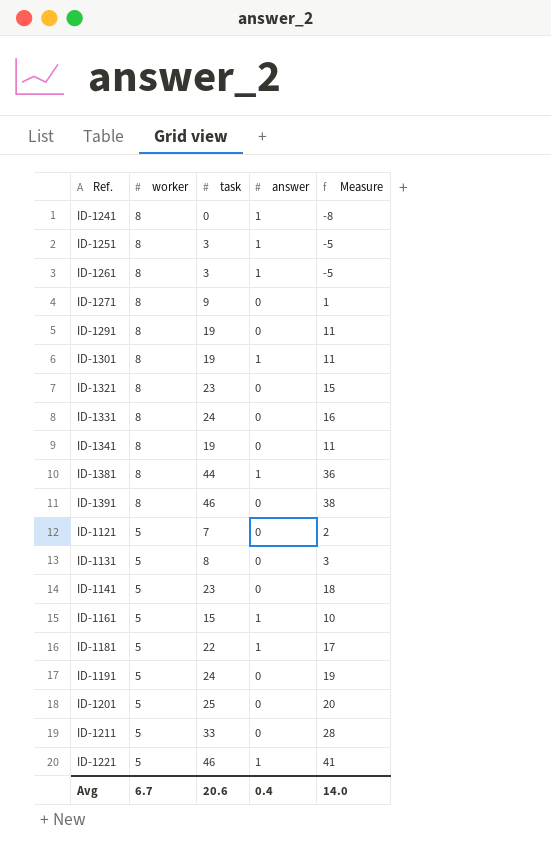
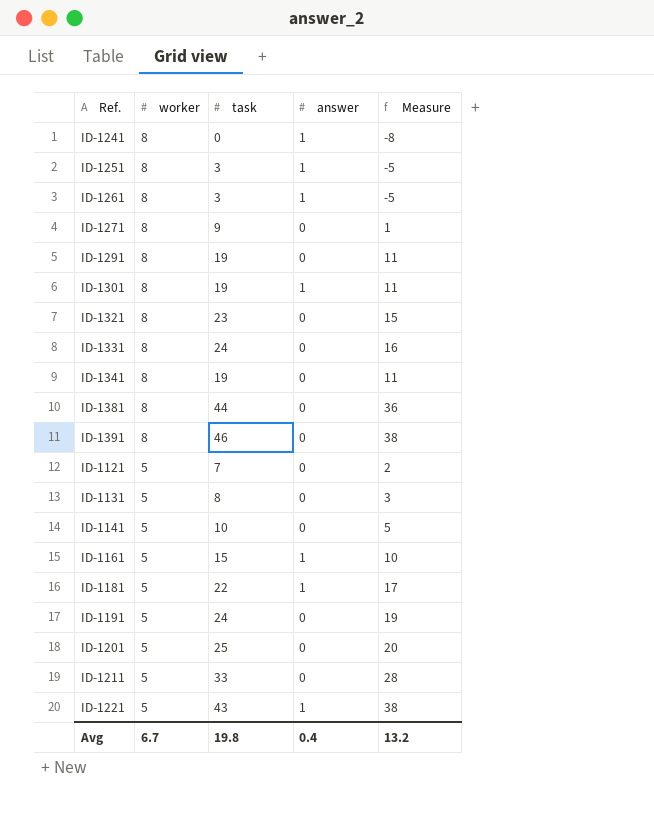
ID-1381 | answer: 1 -> 0
ID-1141 | task: 23 -> 10
ID-1141 | Measure: 18 -> 5
ID-1221 | task: 46 -> 43
ID-1221 | Measure: 41 -> 38
Avg | task: 20.6 -> 19.8
Avg | Measure: 14.0 -> 13.2

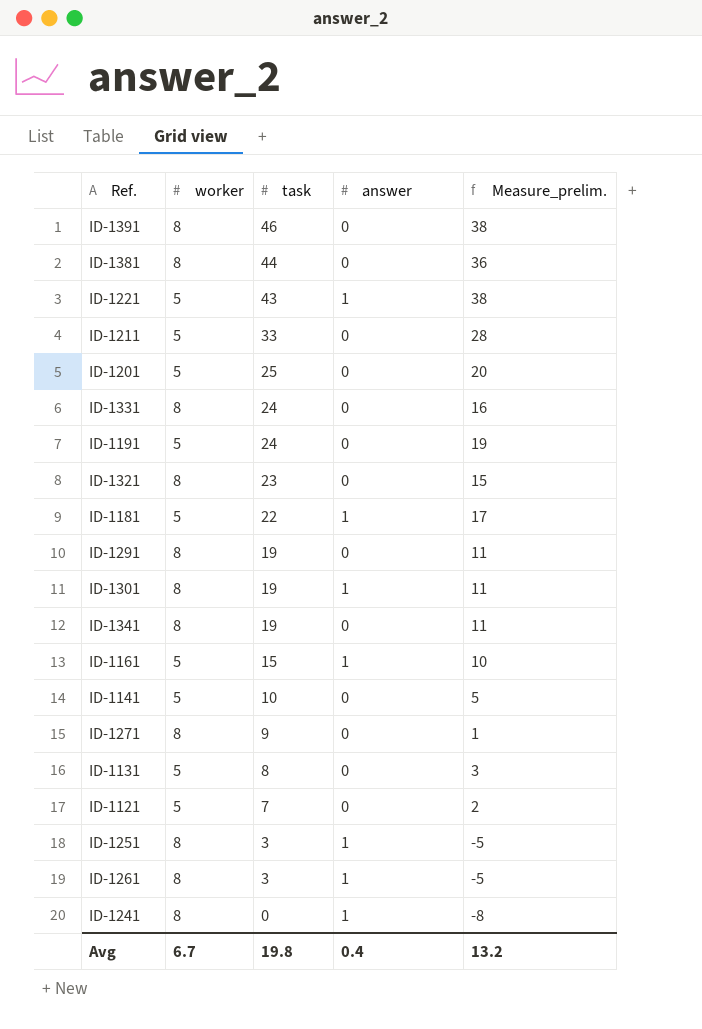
row order: worker descending -> task descending
column name: Measure -> Measure_prelim.

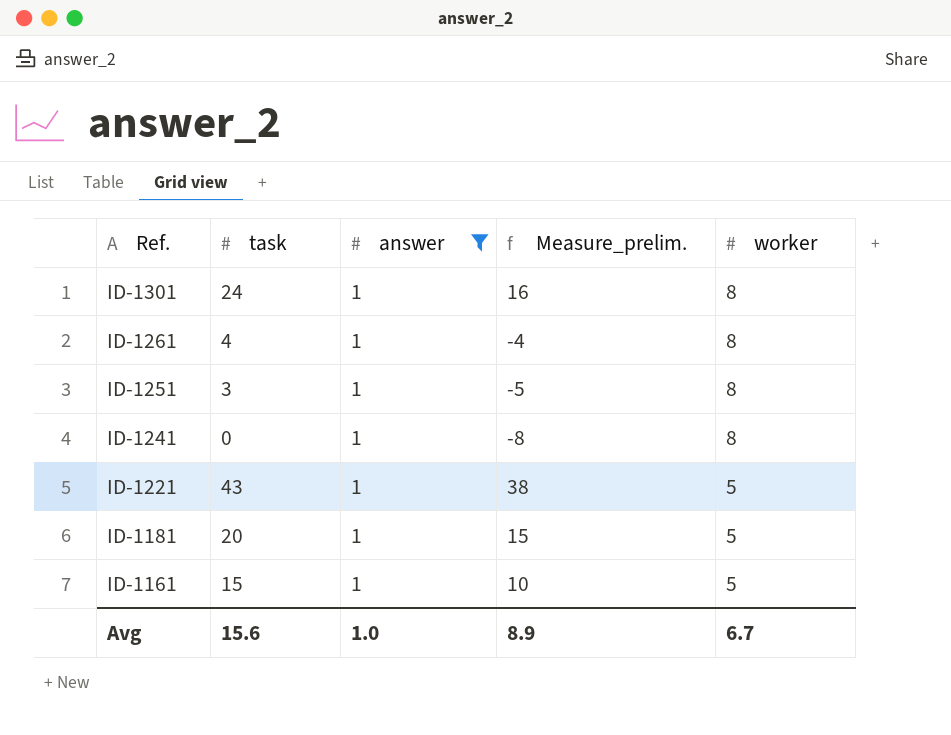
filter: none -> answer = 1
row order: task descending -> Ref. descending
column worker | position: 2 -> 5
ID-1301 | task: 19 -> 24
ID-1301 | Measure_prelim.: 11 -> 16
ID-1261 | task: 3 -> 4
ID-1261 | Measure_prelim.: -5 -> -4
ID-1181 | task: 22 -> 20
ID-1181 | Measure_prelim.: 17 -> 15
Avg | task: 19.8 -> 15.6
Avg | answer: 0.4 -> 1.0
Avg | Measure_prelim.: 13.2 -> 8.9

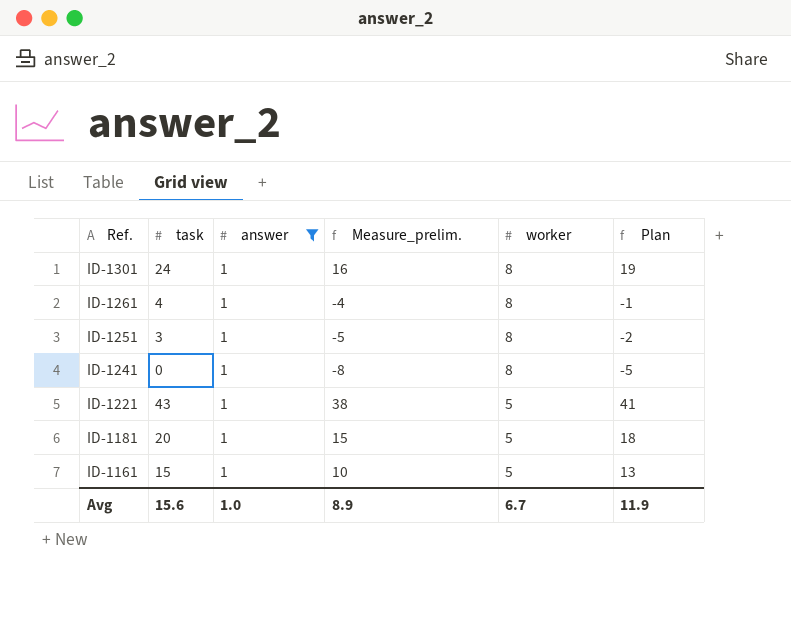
column Plan | formula: none -> [Measure_prelim.] + 3

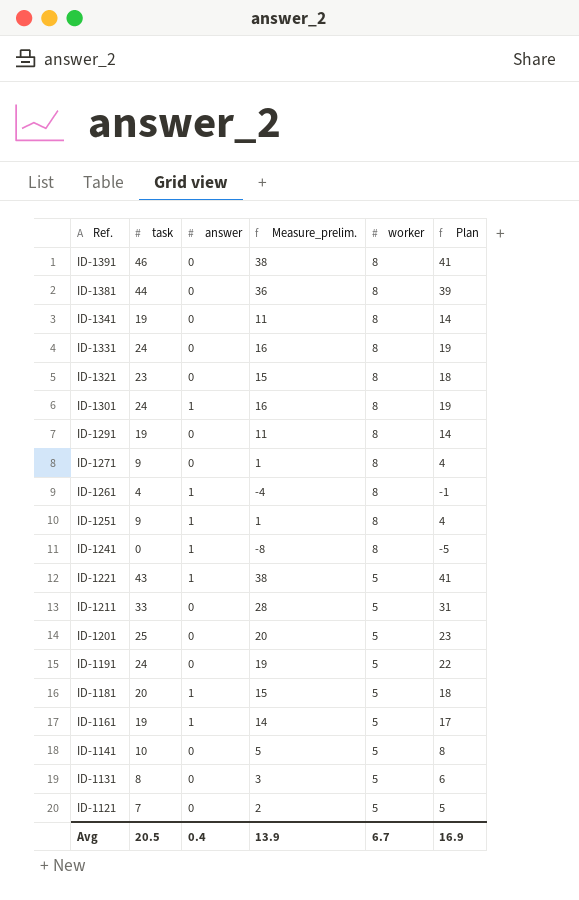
filter: answer = 1 -> none
ID-1251 | task: 3 -> 9
ID-1251 | Measure_prelim.: -5 -> 1
ID-1251 | Plan: -2 -> 4
ID-1161 | task: 15 -> 19
ID-1161 | Measure_prelim.: 10 -> 14
ID-1161 | Plan: 13 -> 17
Avg | task: 15.6 -> 20.5
Avg | answer: 1.0 -> 0.4
Avg | Measure_prelim.: 8.9 -> 13.9
Avg | Plan: 11.9 -> 16.9

